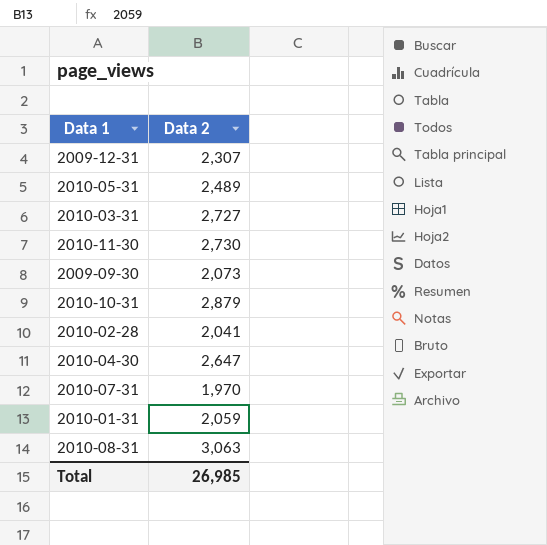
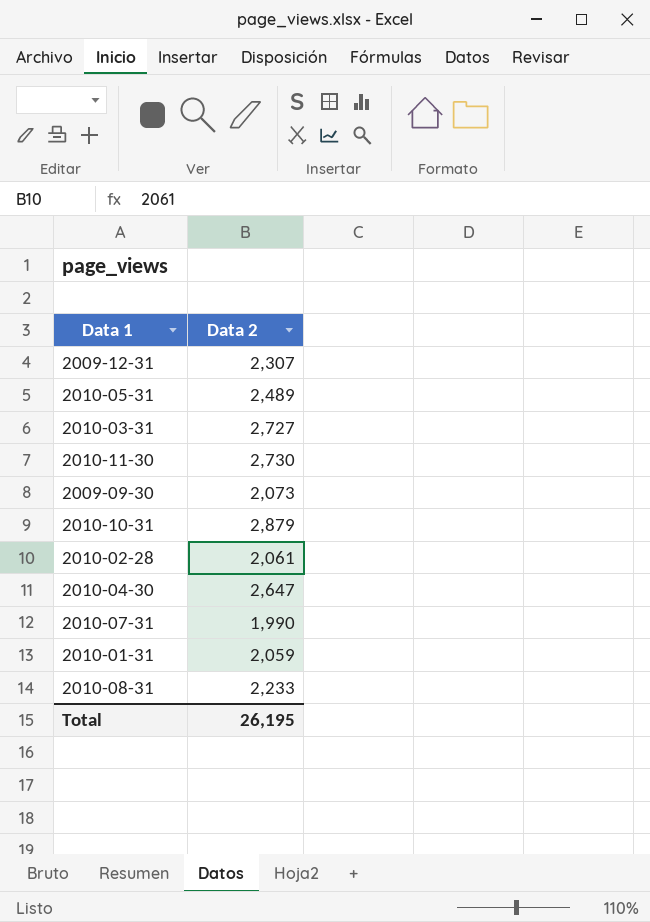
2010-02-28 | Data 2: 2,041 -> 2,061
2010-07-31 | Data 2: 1,970 -> 1,990
2010-08-31 | Data 2: 3,063 -> 2,233
Total | Data 2: 26,985 -> 26,195

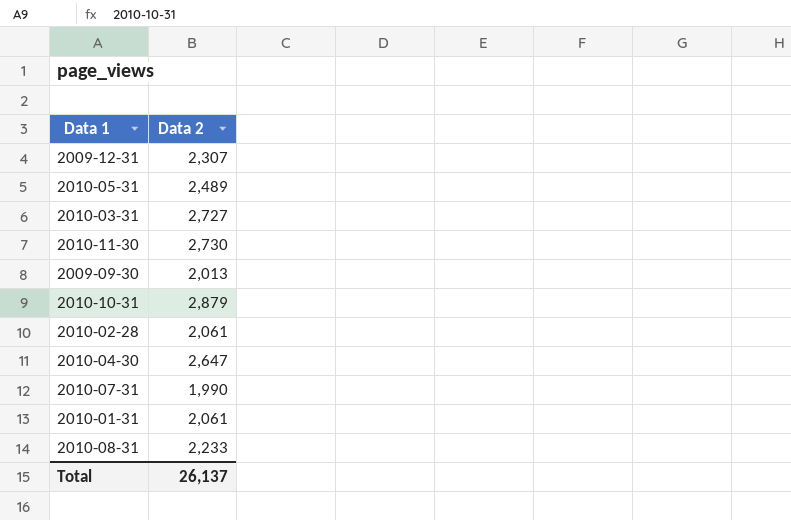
2009-09-30 | Data 2: 2,073 -> 2,013
2010-01-31 | Data 2: 2,059 -> 2,061
Total | Data 2: 26,195 -> 26,137

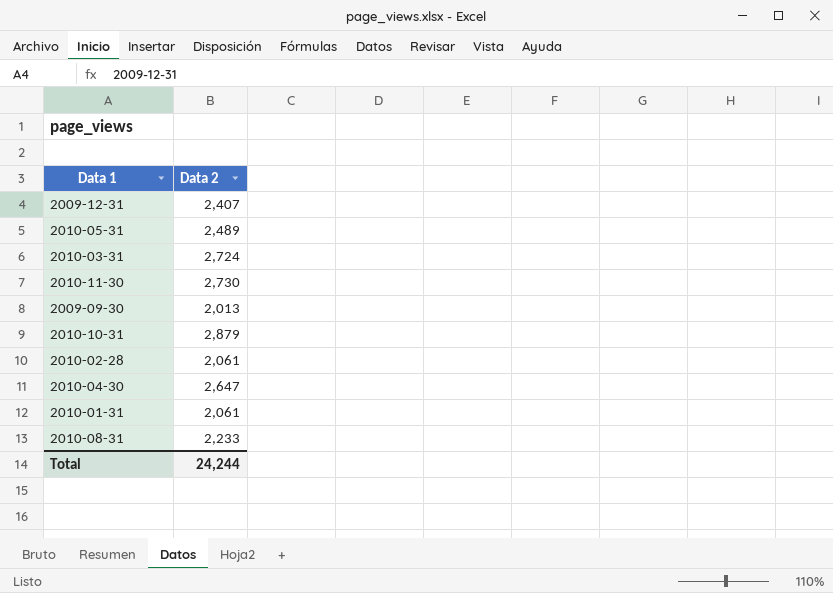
row 2010-07-31: 1,990 -> none
2009-12-31 | Data 2: 2,307 -> 2,407
2010-03-31 | Data 2: 2,727 -> 2,724
Total | Data 2: 26,137 -> 24,244

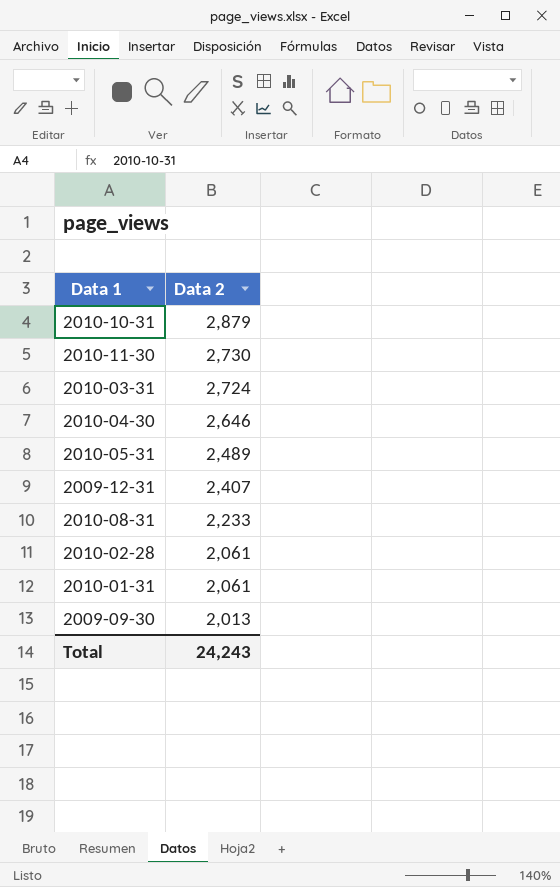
row order: none -> Data 2 descending
2010-04-30 | Data 2: 2,647 -> 2,646
Total | Data 2: 24,244 -> 24,243

